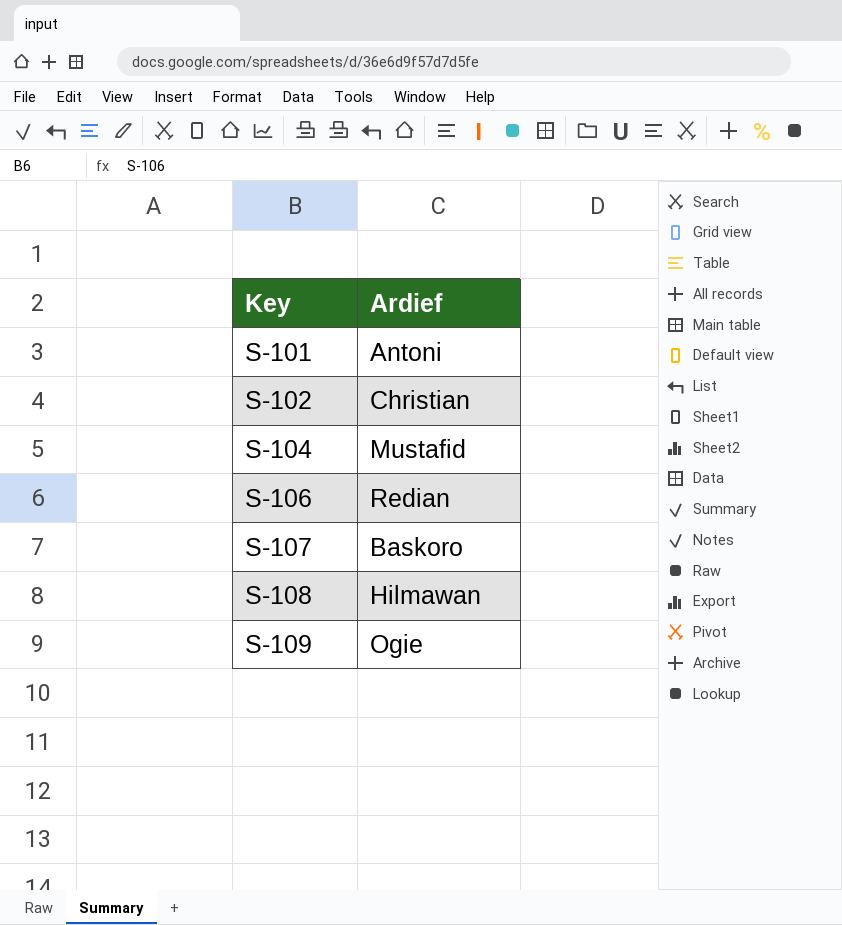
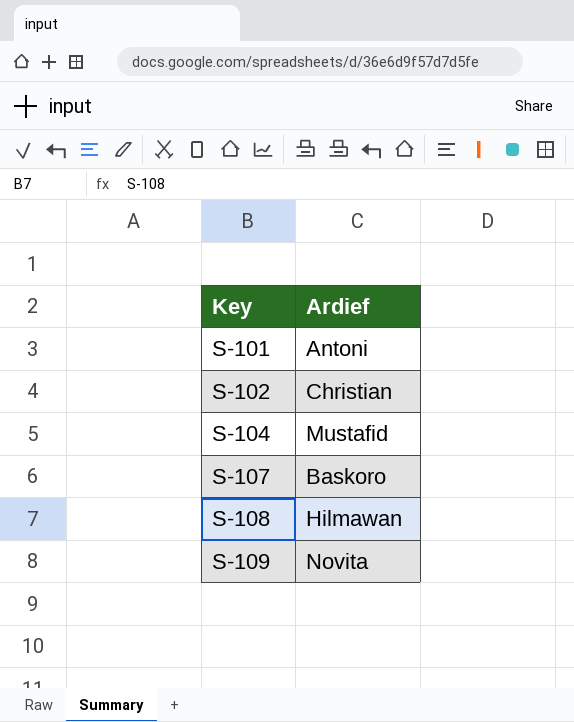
row S-106: Redian -> none
S-109 | Ardief: Ogie -> Novita

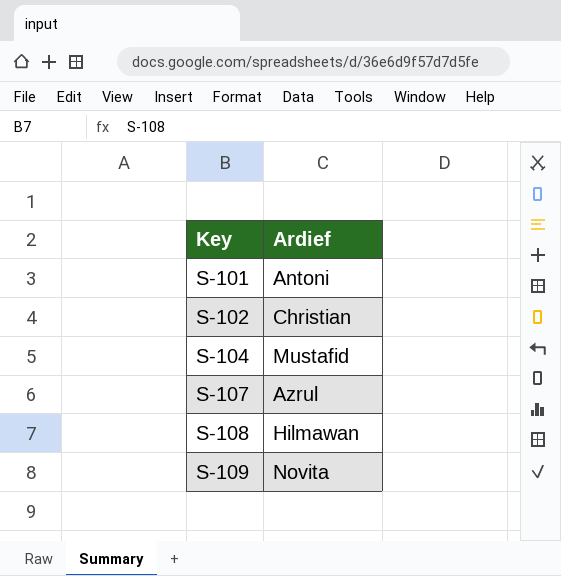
S-107 | Ardief: Baskoro -> Azrul

